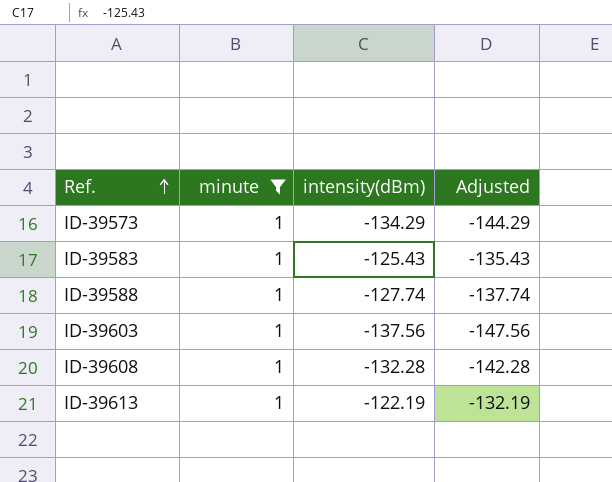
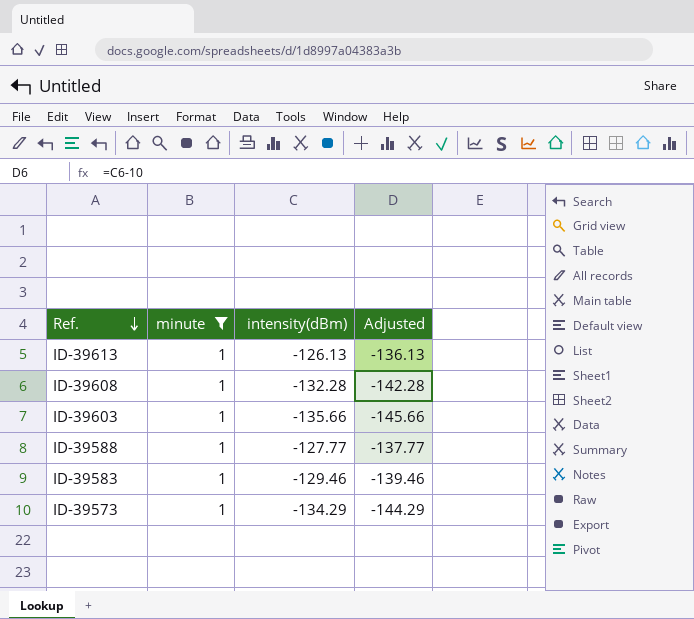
row order: Ref. ascending -> Ref. descending
ID-39613 | intensity(dBm): -122.19 -> -126.13
ID-39613 | Adjusted: -132.19 -> -136.13
ID-39603 | intensity(dBm): -137.56 -> -135.66
ID-39603 | Adjusted: -147.56 -> -145.66
ID-39588 | intensity(dBm): -127.74 -> -127.77
ID-39588 | Adjusted: -137.74 -> -137.77
ID-39583 | intensity(dBm): -125.43 -> -129.46
ID-39583 | Adjusted: -135.43 -> -139.46

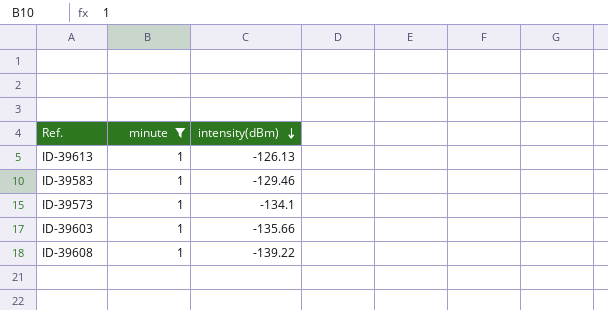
row order: Ref. descending -> intensity(dBm) descending
column Adjusted | formula: [intensity(dBm)] - 10 -> none
row ID-39588: 1 | -127.77 | -137.77 -> none
ID-39573 | intensity(dBm): -134.29 -> -134.1
ID-39608 | intensity(dBm): -132.28 -> -139.22

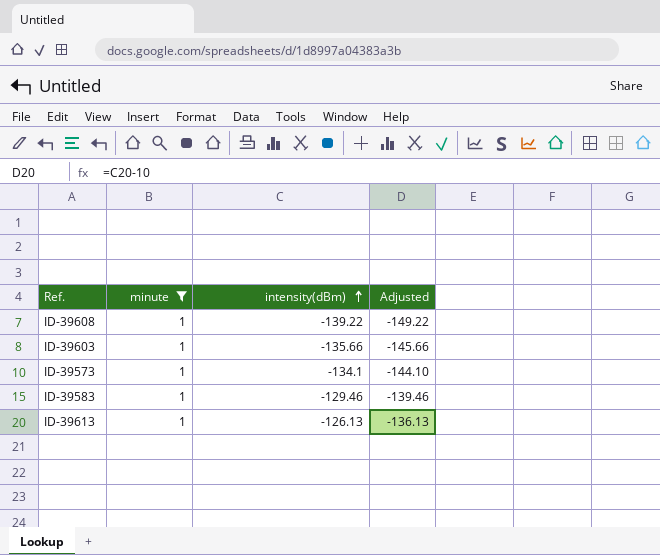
row order: intensity(dBm) descending -> intensity(dBm) ascending
column Adjusted | formula: none -> [intensity(dBm)] - 10

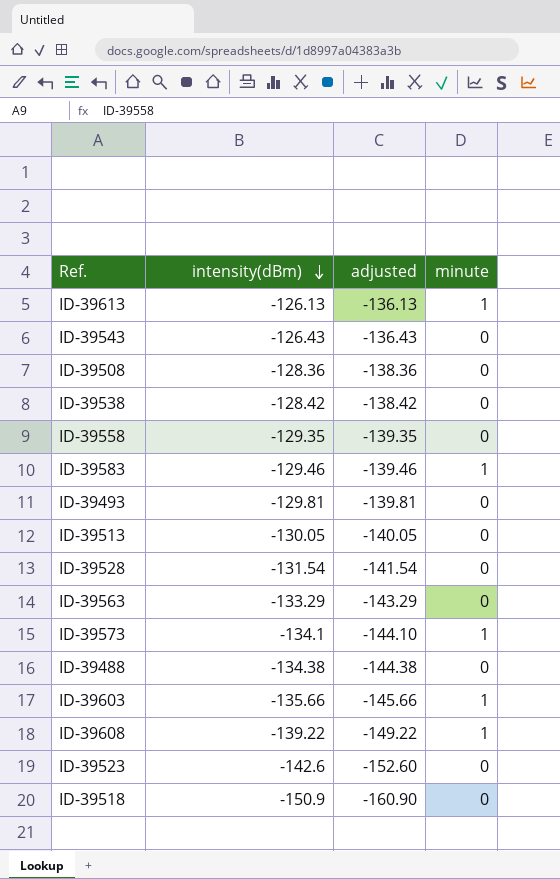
filter: minute = 1 -> none
row order: intensity(dBm) ascending -> intensity(dBm) descending
column name: Adjusted -> adjusted
column minute | position: 2 -> 4

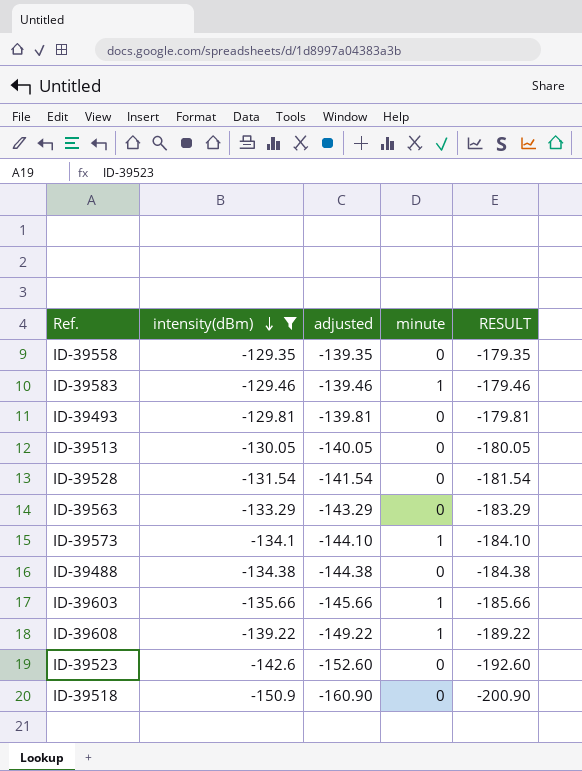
filter: none -> intensity(dBm) <= -129.35
column RESULT | formula: none -> [intensity(dBm)] - 50

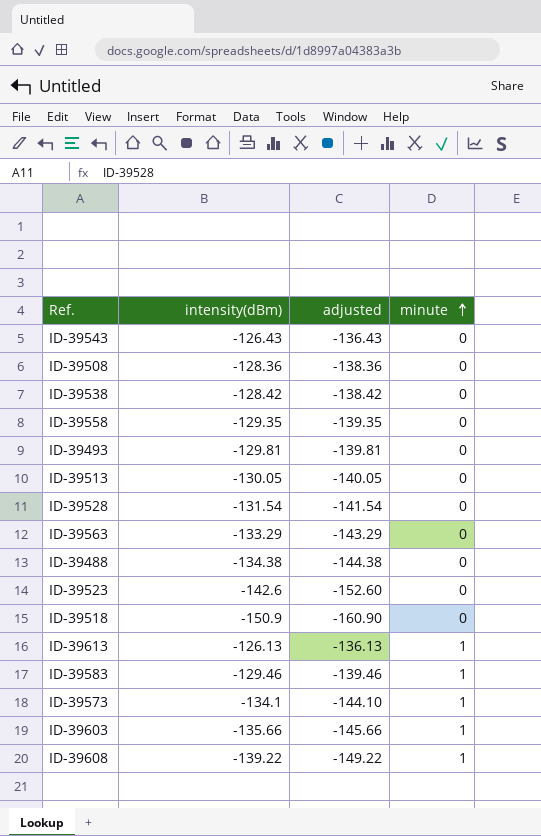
filter: intensity(dBm) <= -129.35 -> none
row order: intensity(dBm) descending -> minute ascending
column RESULT | formula: [intensity(dBm)] - 50 -> none

